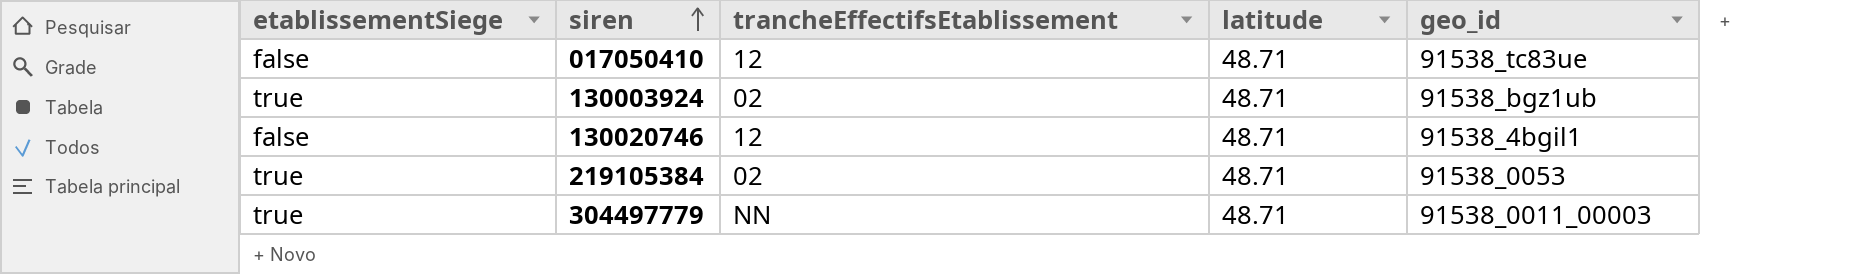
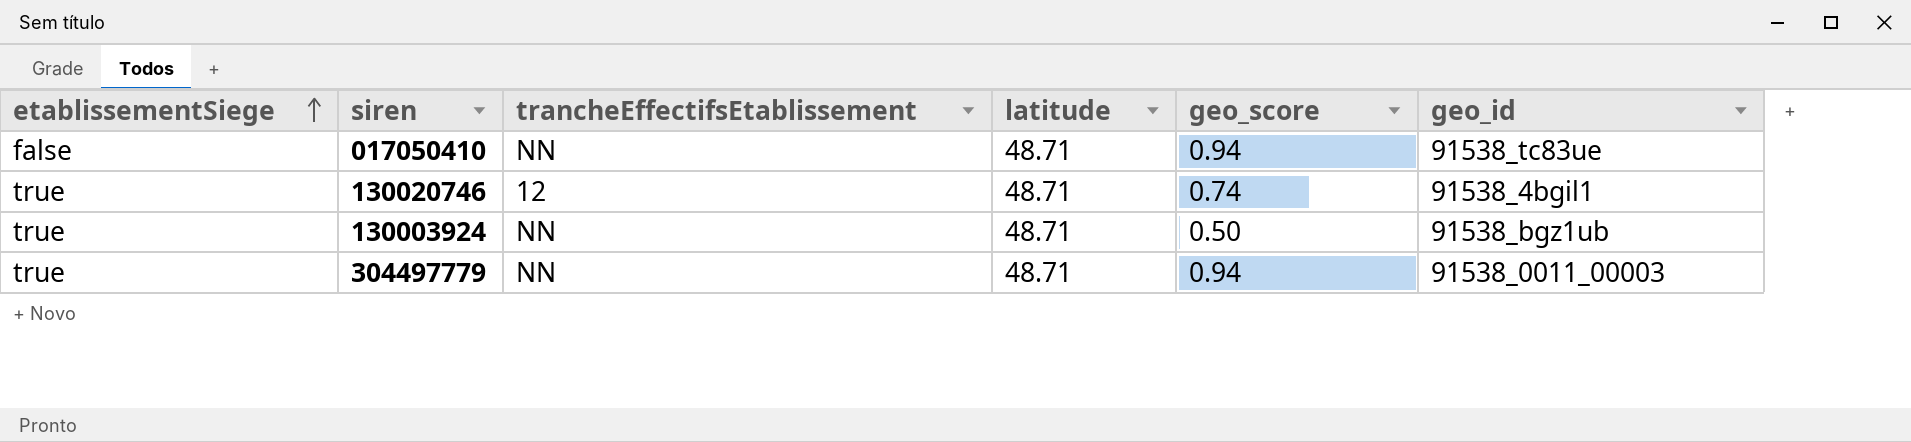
row order: siren ascending -> etablissementSiege ascending
column geo_score | position: none -> 5
row 219105384: true | 02 | 48.71 | 91538_0053 -> none
017050410 | trancheEffectifsEtablissement: 12 -> NN
130020746 | etablissementSiege: false -> true
130003924 | trancheEffectifsEtablissement: 02 -> NN

